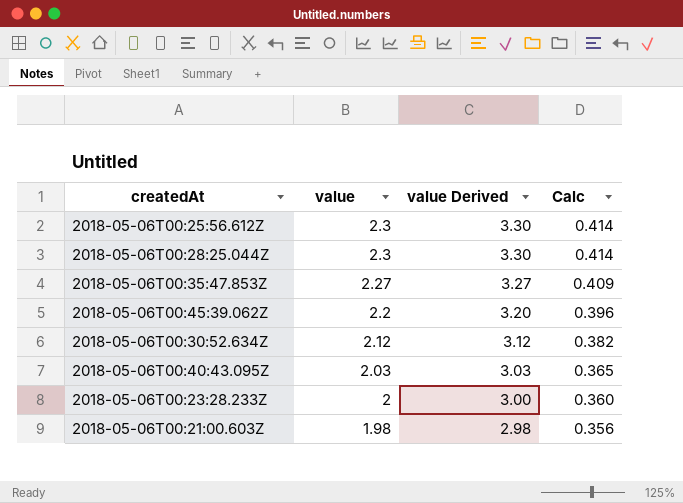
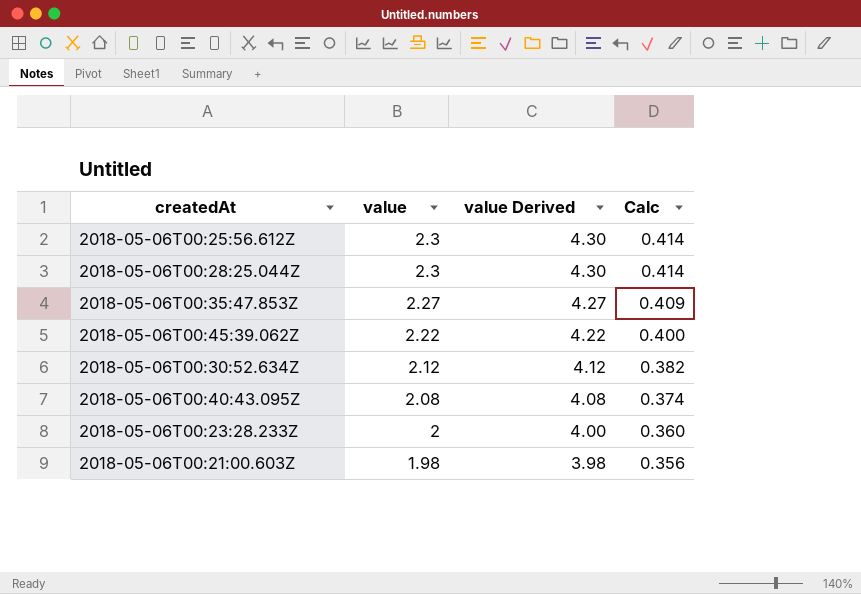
column value Derived | formula: [value] + 1 -> [value] + 2
2018-05-06T00:45:39.062Z | value: 2.2 -> 2.22
2018-05-06T00:45:39.062Z | Calc: 0.396 -> 0.400
2018-05-06T00:40:43.095Z | value: 2.03 -> 2.08
2018-05-06T00:40:43.095Z | Calc: 0.365 -> 0.374

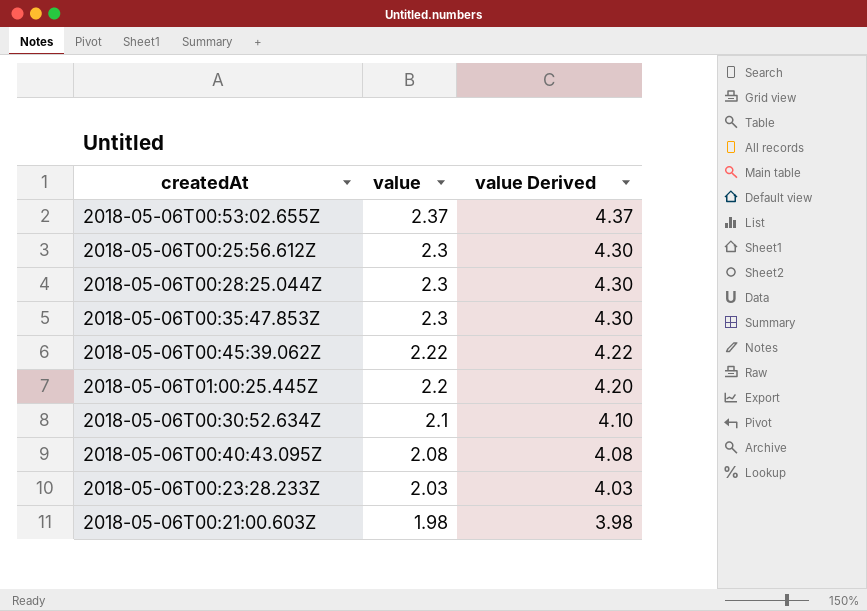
column Calc | formula: [value] * 0.18 -> none
row 2018-05-06T00:53:02.655Z: none -> 2.37 | 4.37
2018-05-06T00:35:47.853Z | value: 2.27 -> 2.3
2018-05-06T00:35:47.853Z | value Derived: 4.27 -> 4.30
row 2018-05-06T01:00:25.445Z: none -> 2.2 | 4.20
2018-05-06T00:30:52.634Z | value: 2.12 -> 2.1
2018-05-06T00:30:52.634Z | value Derived: 4.12 -> 4.10
2018-05-06T00:23:28.233Z | value: 2 -> 2.03
2018-05-06T00:23:28.233Z | value Derived: 4.00 -> 4.03

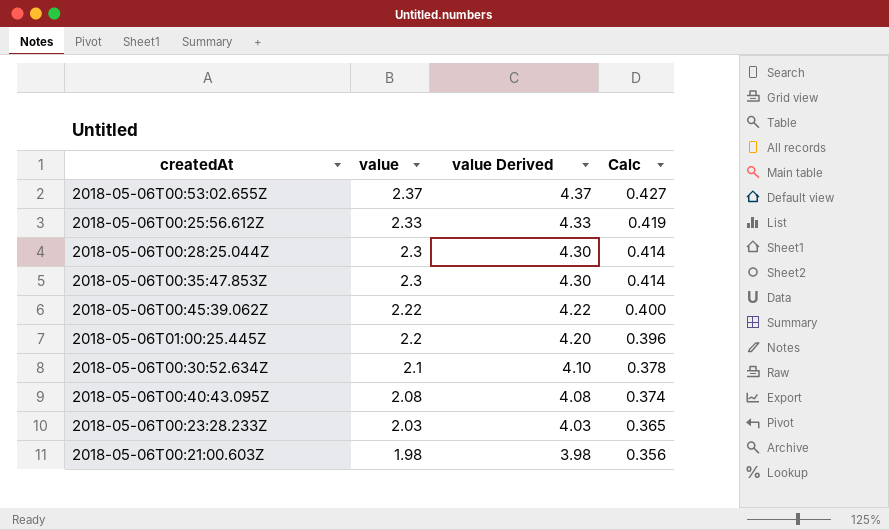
column Calc | formula: none -> [value] * 0.18
2018-05-06T00:25:56.612Z | value: 2.3 -> 2.33
2018-05-06T00:25:56.612Z | value Derived: 4.30 -> 4.33

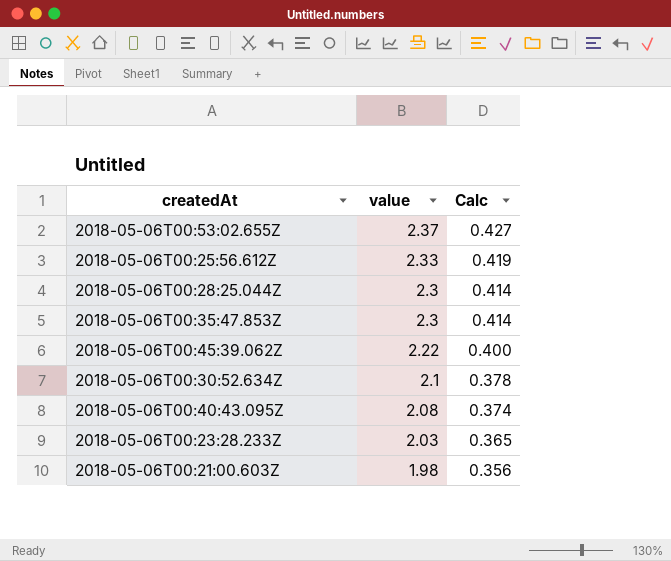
column value Derived | formula: [value] + 2 -> none
row 2018-05-06T01:00:25.445Z: 2.2 | 4.20 | 0.396 -> none

